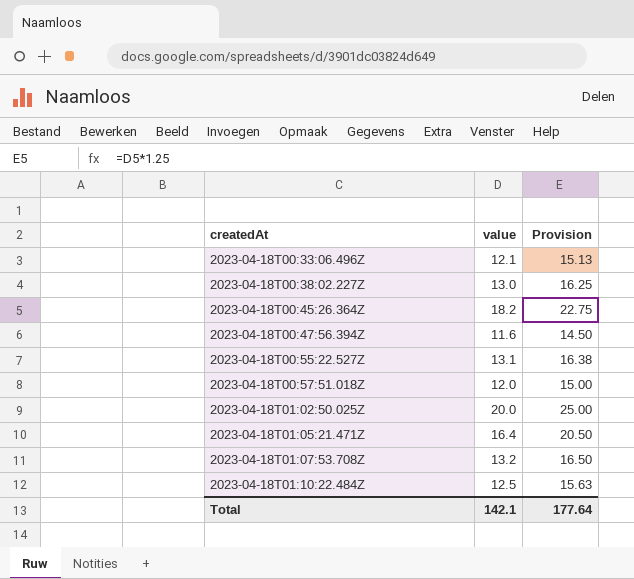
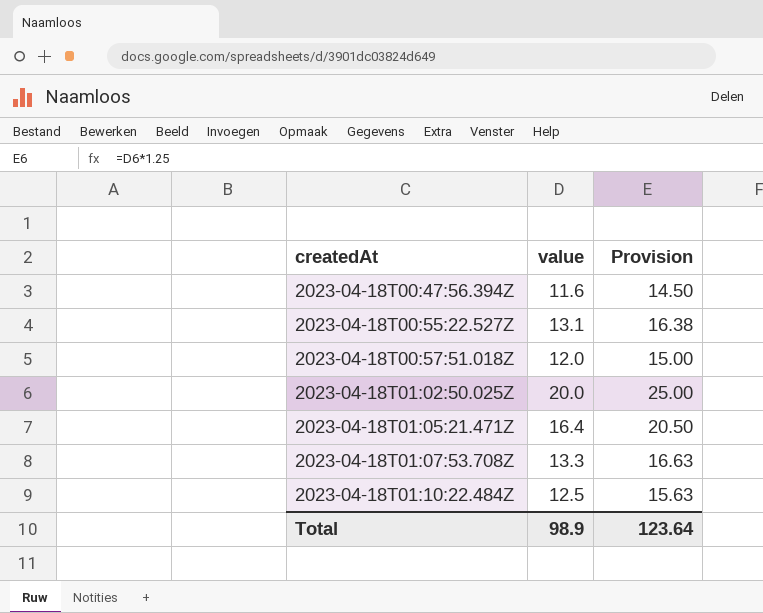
row 2023-04-18T00:33:06.496Z: 12.1 | 15.13 -> none
row 2023-04-18T00:38:02.227Z: 13.0 | 16.25 -> none
row 2023-04-18T00:45:26.364Z: 18.2 | 22.75 -> none
2023-04-18T01:07:53.708Z | value: 13.2 -> 13.3
2023-04-18T01:07:53.708Z | Provision: 16.50 -> 16.63
Total | value: 142.1 -> 98.9
Total | Provision: 177.64 -> 123.64

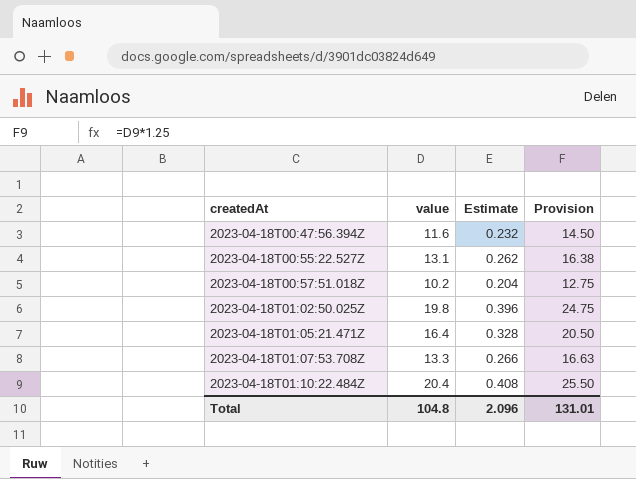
column Estimate | formula: none -> [value] * 0.02
2023-04-18T00:57:51.018Z | value: 12.0 -> 10.2
2023-04-18T00:57:51.018Z | Provision: 15.00 -> 12.75
2023-04-18T01:02:50.025Z | value: 20.0 -> 19.8
2023-04-18T01:02:50.025Z | Provision: 25.00 -> 24.75
2023-04-18T01:10:22.484Z | value: 12.5 -> 20.4
2023-04-18T01:10:22.484Z | Provision: 15.63 -> 25.50
Total | value: 98.9 -> 104.8
Total | Provision: 123.64 -> 131.01

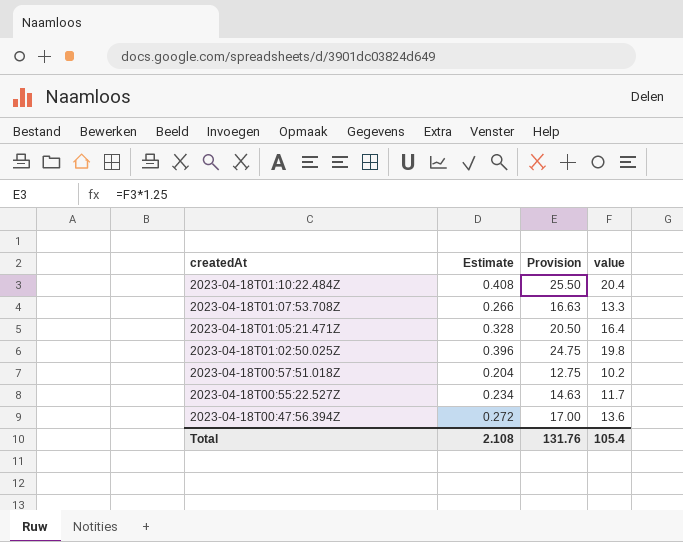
row order: createdAt ascending -> createdAt descending
column value | position: 2 -> 4
2023-04-18T00:55:22.527Z | Estimate: 0.262 -> 0.234
2023-04-18T00:55:22.527Z | Provision: 16.38 -> 14.63
2023-04-18T00:55:22.527Z | value: 13.1 -> 11.7
2023-04-18T00:47:56.394Z | Estimate: 0.232 -> 0.272
2023-04-18T00:47:56.394Z | Provision: 14.50 -> 17.00
2023-04-18T00:47:56.394Z | value: 11.6 -> 13.6
Total | Estimate: 2.096 -> 2.108
Total | Provision: 131.01 -> 131.76
Total | value: 104.8 -> 105.4

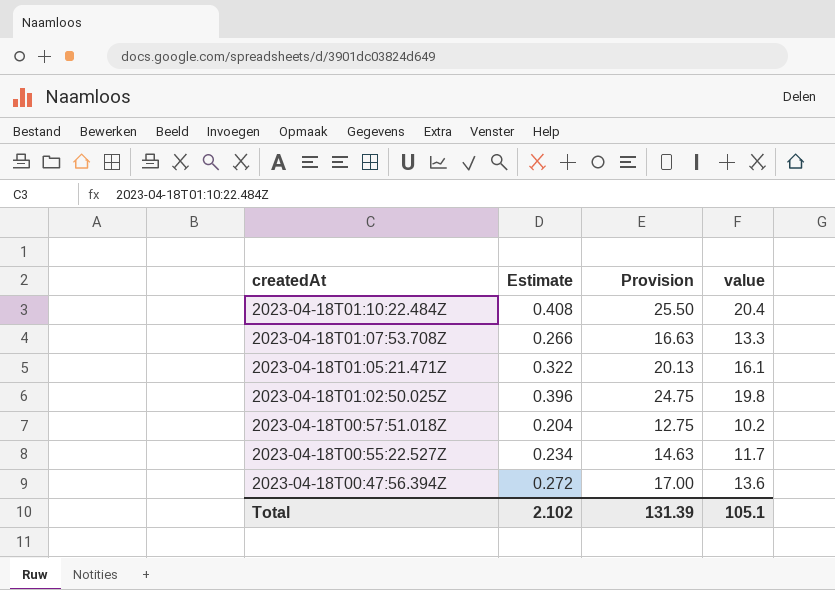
2023-04-18T01:05:21.471Z | Estimate: 0.328 -> 0.322
2023-04-18T01:05:21.471Z | Provision: 20.50 -> 20.13
2023-04-18T01:05:21.471Z | value: 16.4 -> 16.1
Total | Estimate: 2.108 -> 2.102
Total | Provision: 131.76 -> 131.39
Total | value: 105.4 -> 105.1

